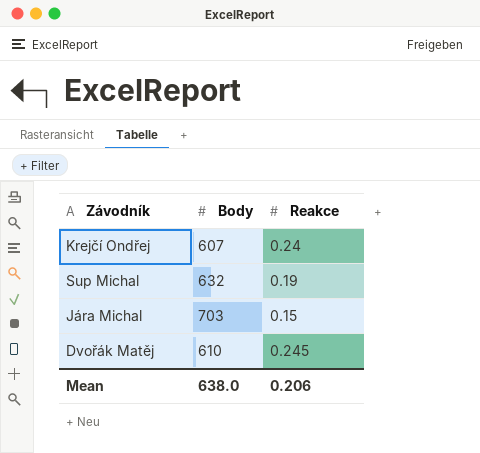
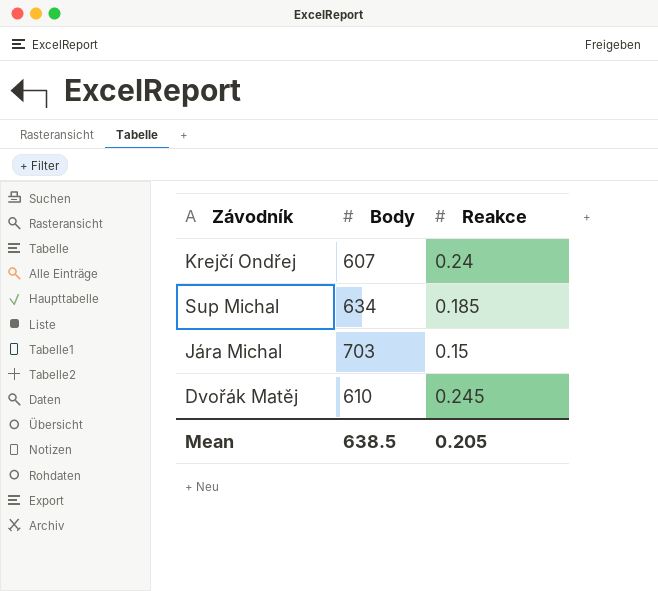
Sup Michal | Body: 632 -> 634
Sup Michal | Reakce: 0.19 -> 0.185
Mean | Body: 638.0 -> 638.5
Mean | Reakce: 0.206 -> 0.205

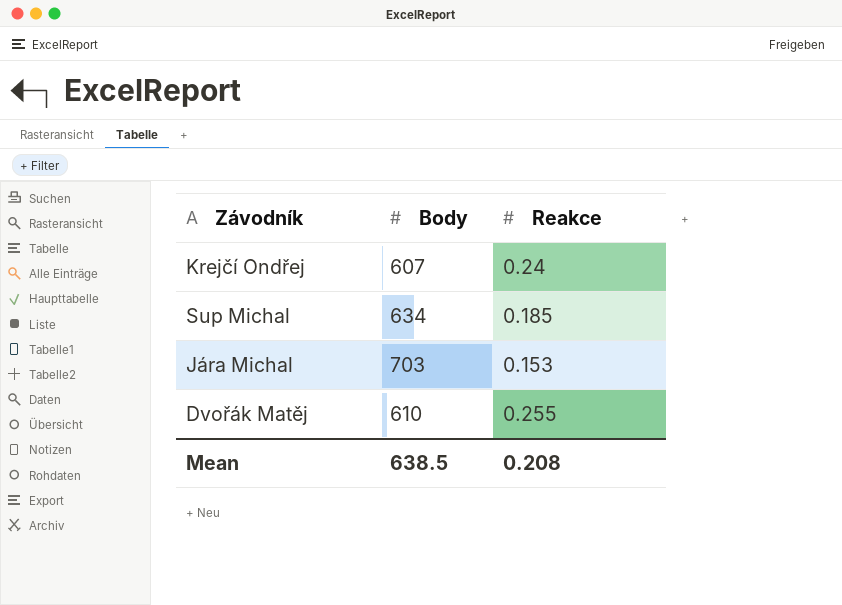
Jára Michal | Reakce: 0.15 -> 0.153
Dvořák Matěj | Reakce: 0.245 -> 0.255
Mean | Reakce: 0.205 -> 0.208

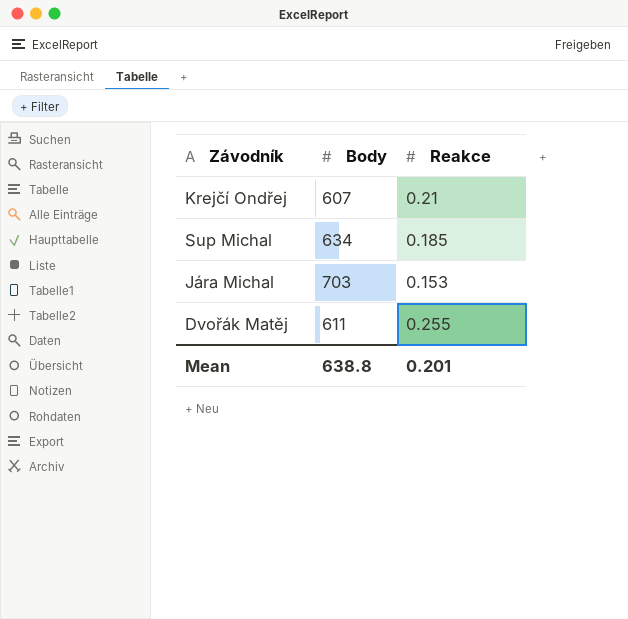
Krejčí Ondřej | Reakce: 0.24 -> 0.21
Dvořák Matěj | Body: 610 -> 611
Mean | Body: 638.5 -> 638.8
Mean | Reakce: 0.208 -> 0.201

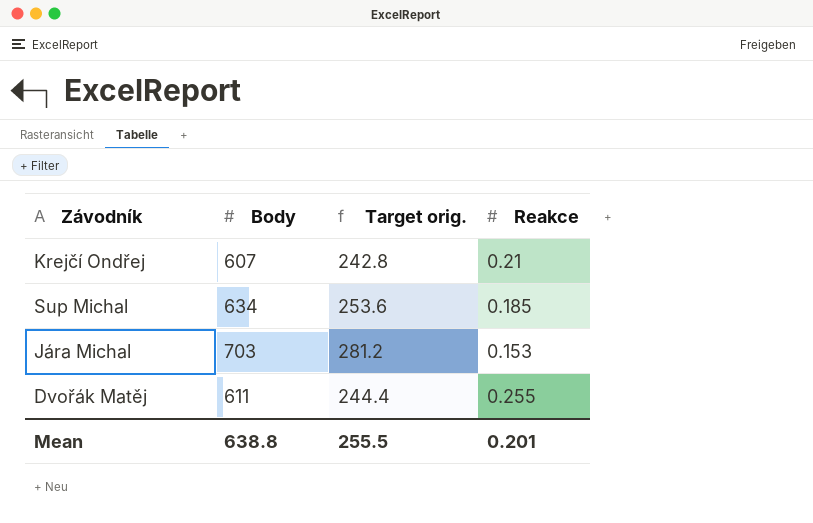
column Target orig. | formula: none -> [Body] * 0.4

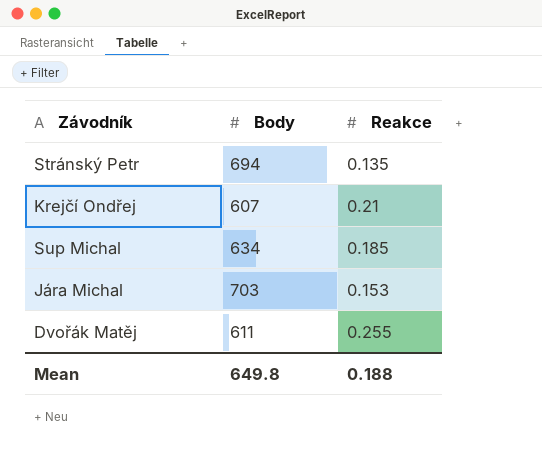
column Target orig. | formula: [Body] * 0.4 -> none
row Stránský Petr: none -> 694 | 0.135
Mean | Body: 638.8 -> 649.8
Mean | Reakce: 0.201 -> 0.188

